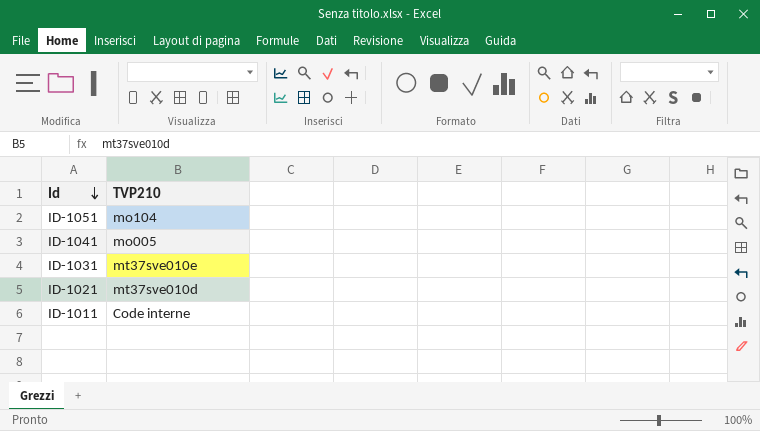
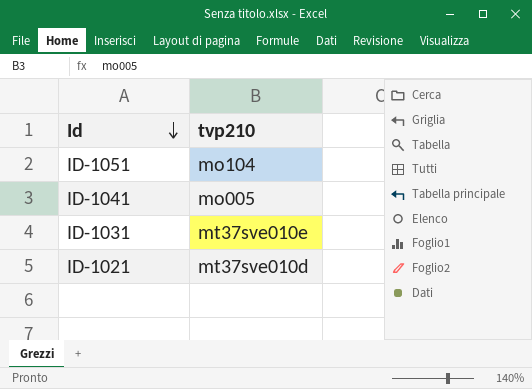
column name: TVP210 -> tvp210
row ID-1011: Code interne -> none

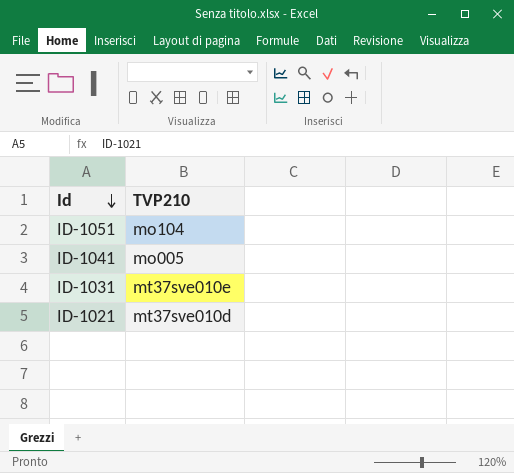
column name: tvp210 -> TVP210

